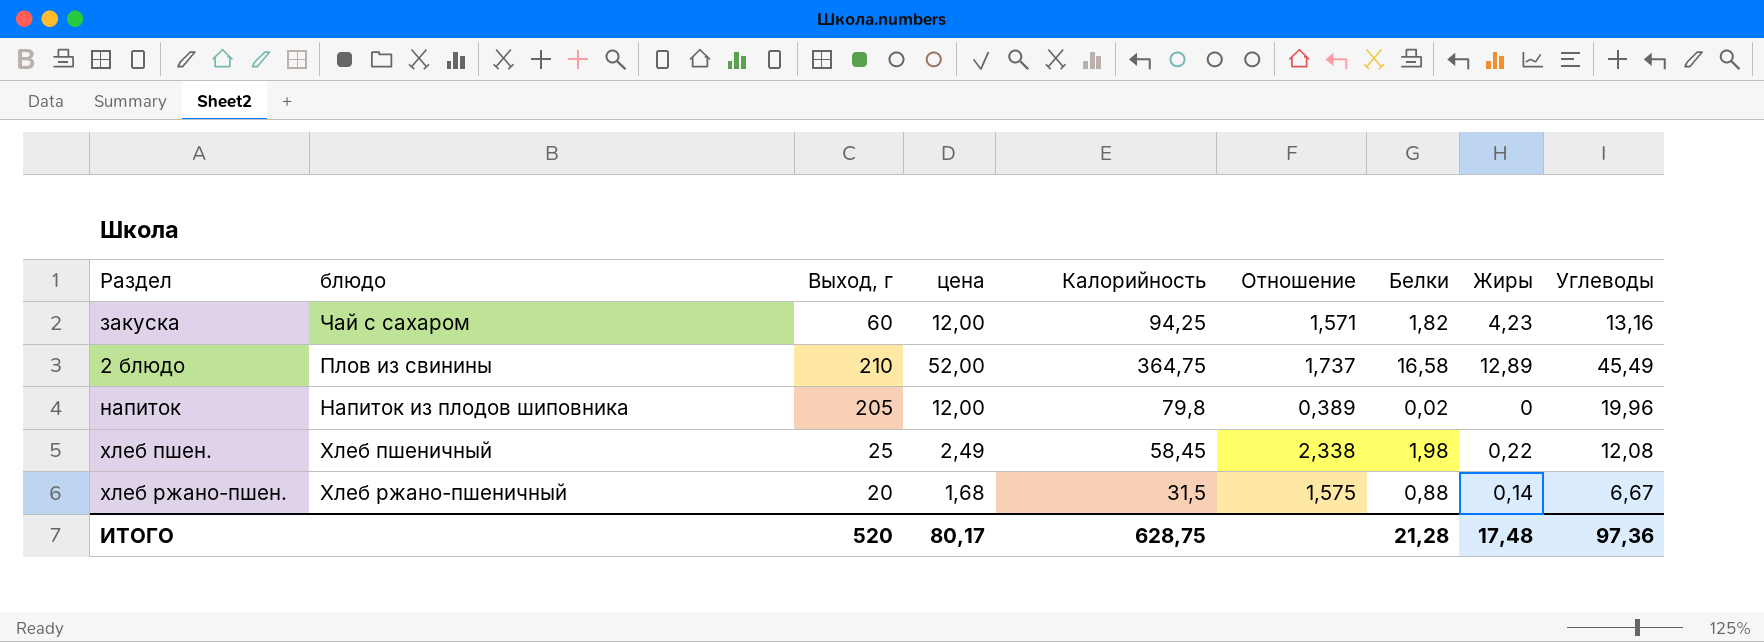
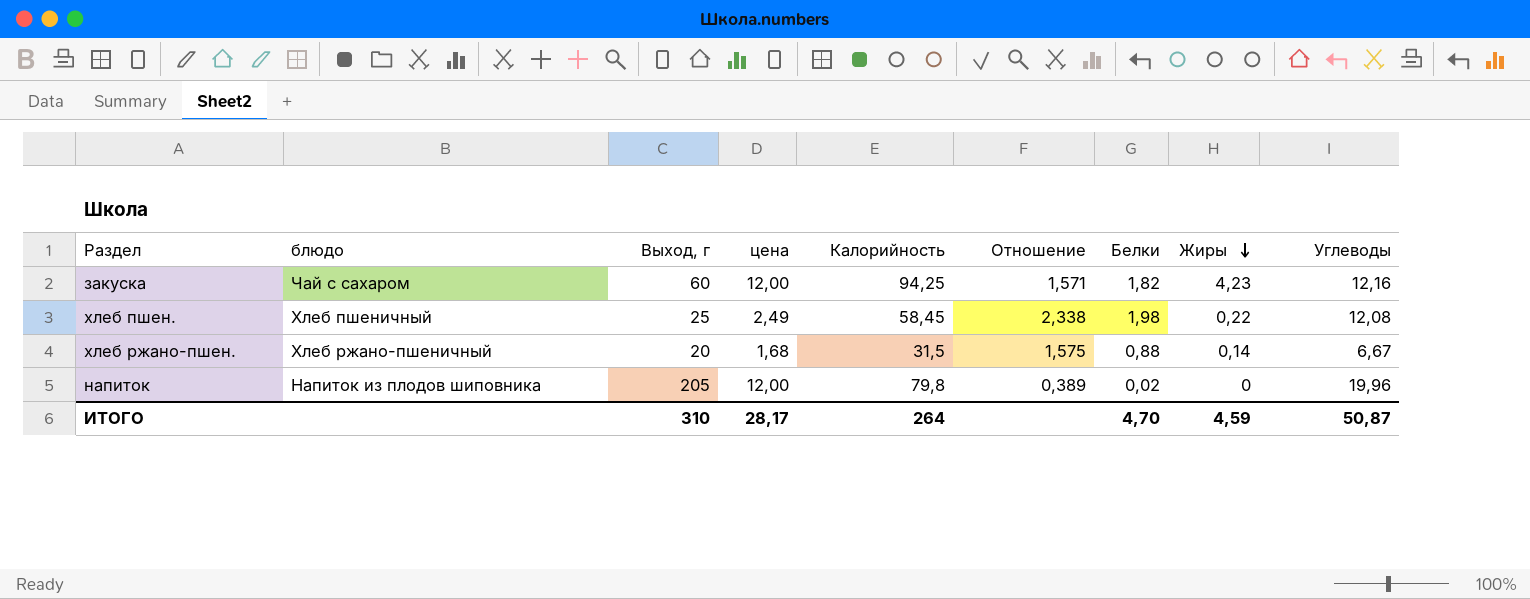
row order: none -> Жиры descending
row 2 блюдо: Плов из свинины | 210 | 52,00 | 364,75 | 1,737 | 16,58 | 12,89 | 45,49 -> none
закуска | Углеводы: 13,16 -> 12,16
ИТОГО | Выход, г: 520 -> 310
ИТОГО | цена: 80,17 -> 28,17
ИТОГО | Калорийность: 628,75 -> 264
ИТОГО | Белки: 21,28 -> 4,70
ИТОГО | Жиры: 17,48 -> 4,59
ИТОГО | Углеводы: 97,36 -> 50,87

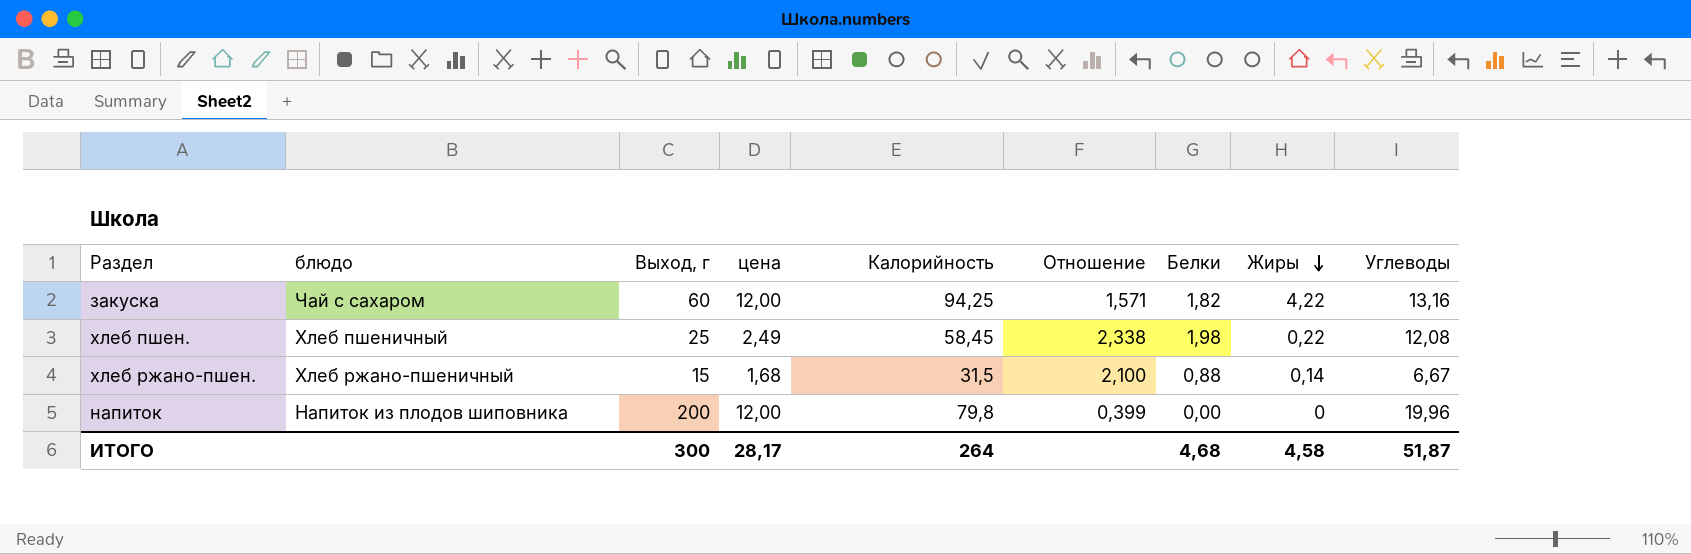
закуска | Жиры: 4,23 -> 4,22
закуска | Углеводы: 12,16 -> 13,16
хлеб ржано-пшен. | Выход, г: 20 -> 15
хлеб ржано-пшен. | Отношение: 1,575 -> 2,100
напиток | Выход, г: 205 -> 200
напиток | Отношение: 0,389 -> 0,399
напиток | Белки: 0,02 -> 0,00
ИТОГО | Выход, г: 310 -> 300
ИТОГО | Белки: 4,70 -> 4,68
ИТОГО | Жиры: 4,59 -> 4,58
ИТОГО | Углеводы: 50,87 -> 51,87

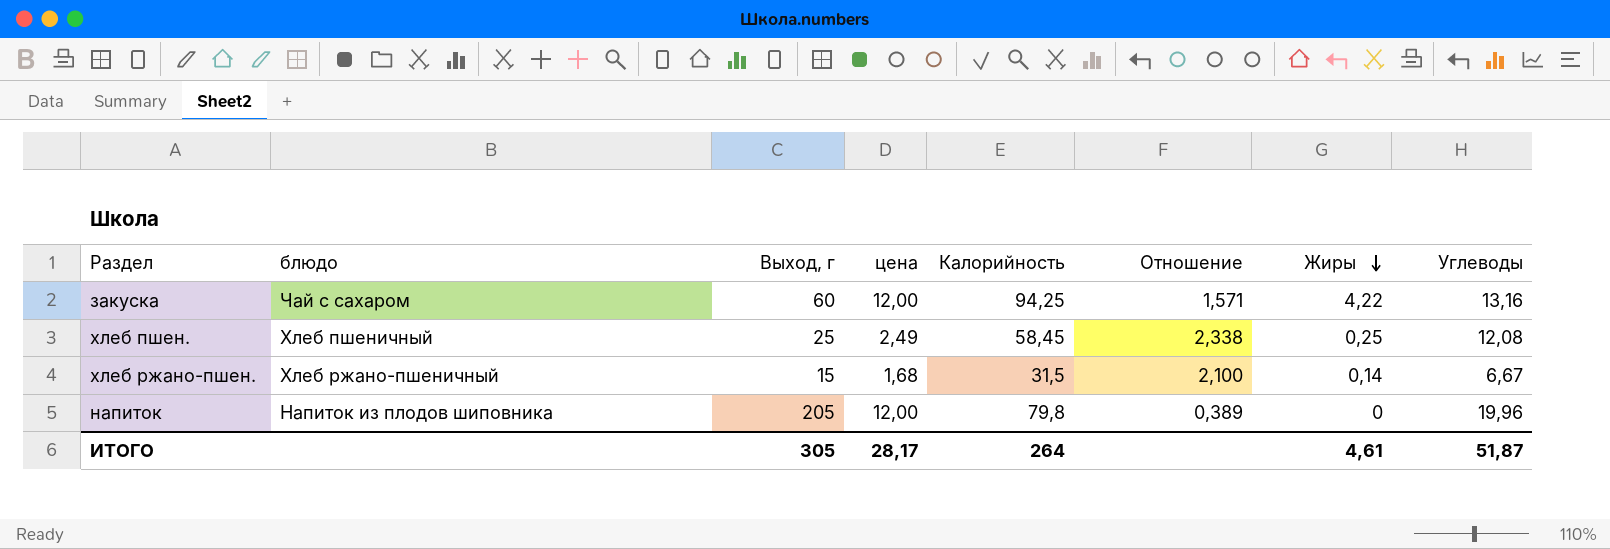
column Белки | position: 7 -> none
хлеб пшен. | Жиры: 0,22 -> 0,25
напиток | Выход, г: 200 -> 205
напиток | Отношение: 0,399 -> 0,389
ИТОГО | Выход, г: 300 -> 305
ИТОГО | Жиры: 4,58 -> 4,61

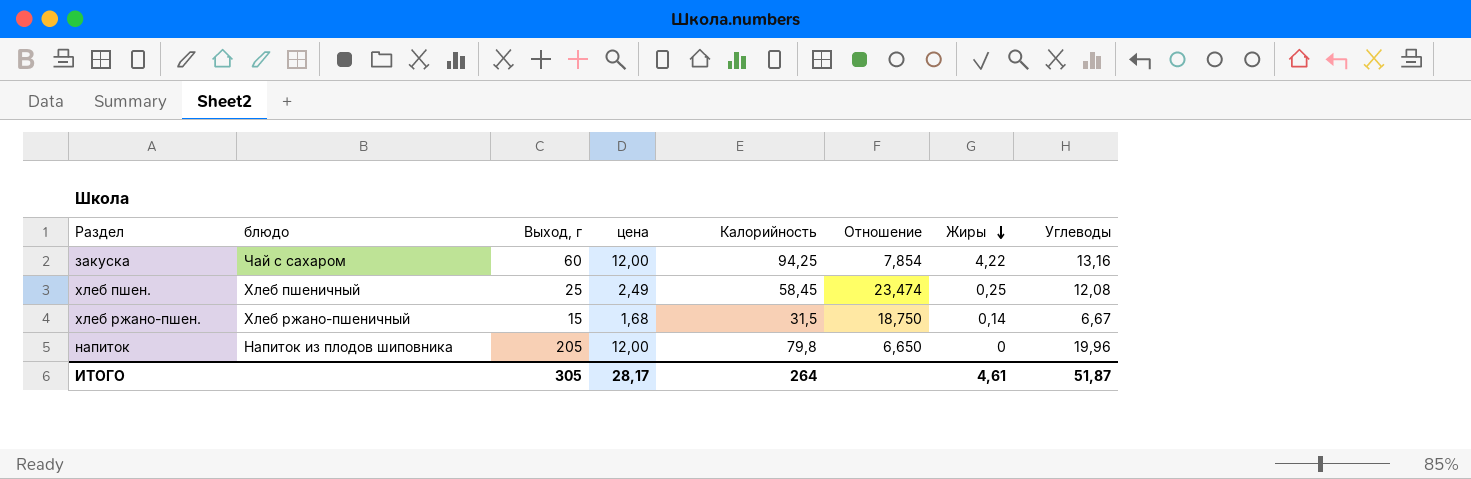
column Отношение | formula: [Калорийность] / [Выход, г] -> [Калорийность] / [цена]

